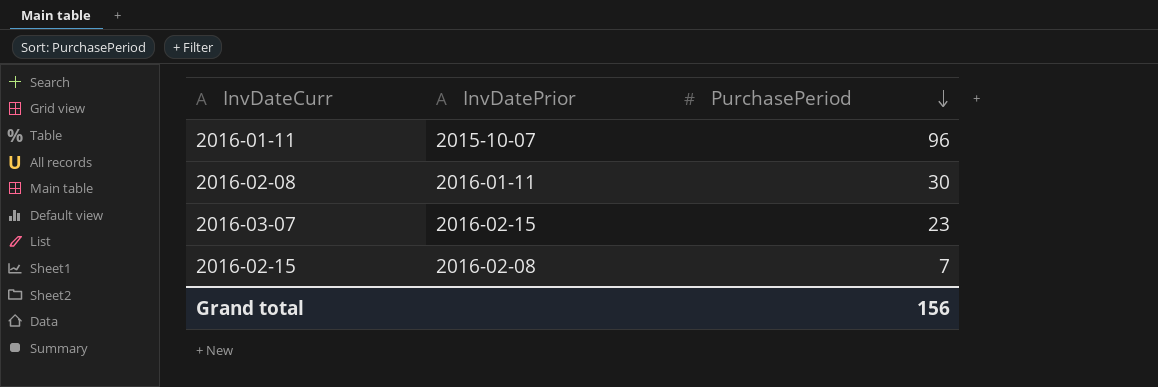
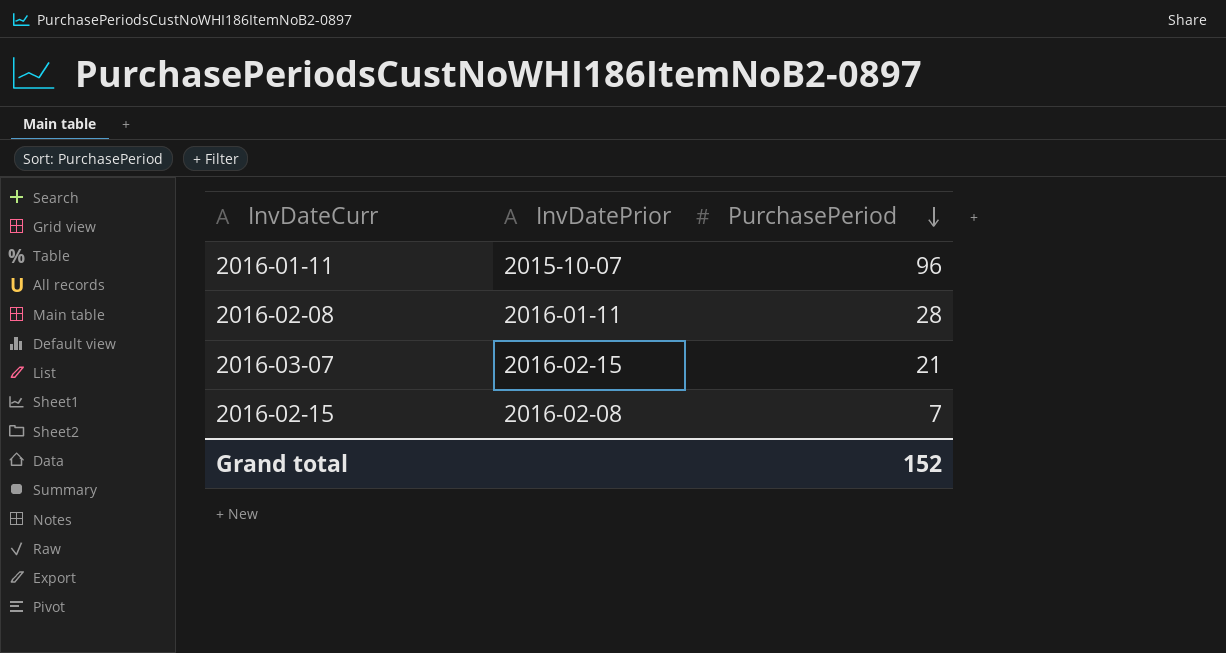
2016-02-08 | PurchasePeriod: 30 -> 28
2016-03-07 | PurchasePeriod: 23 -> 21
Grand total | PurchasePeriod: 156 -> 152

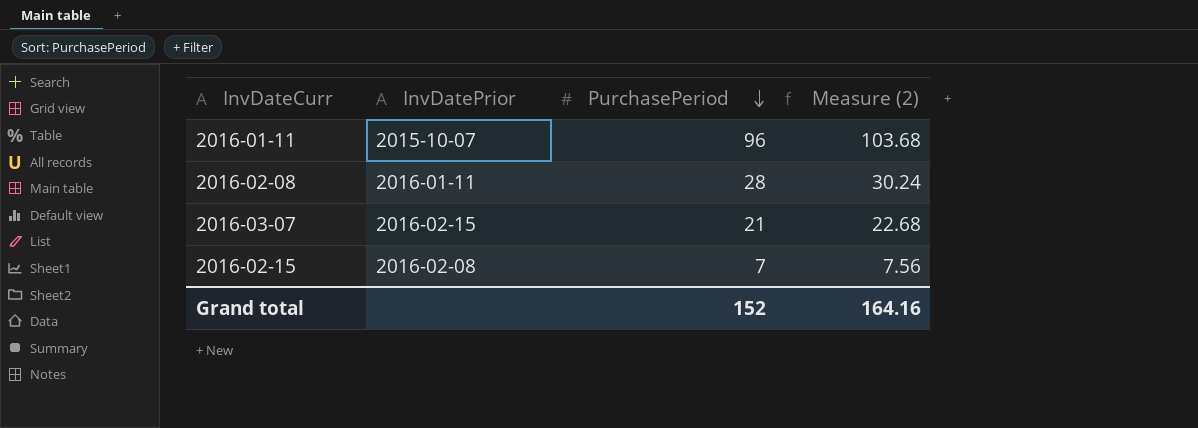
column Measure (2) | formula: none -> [PurchasePeriod] * 1.08

